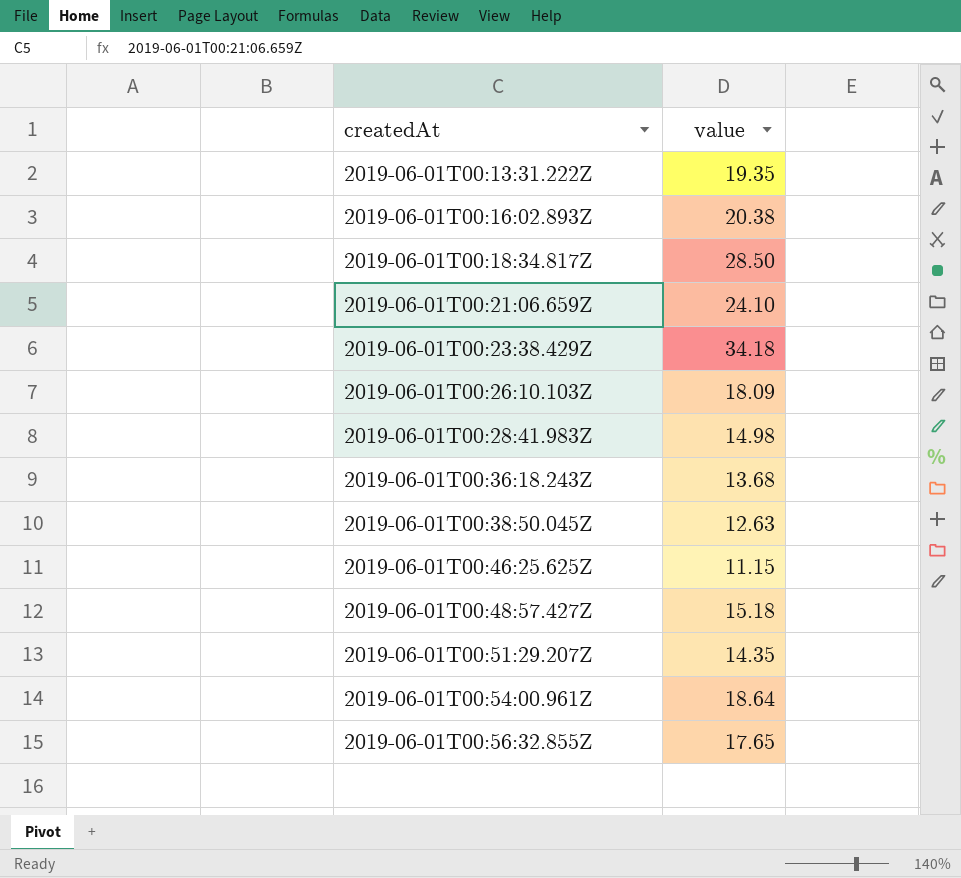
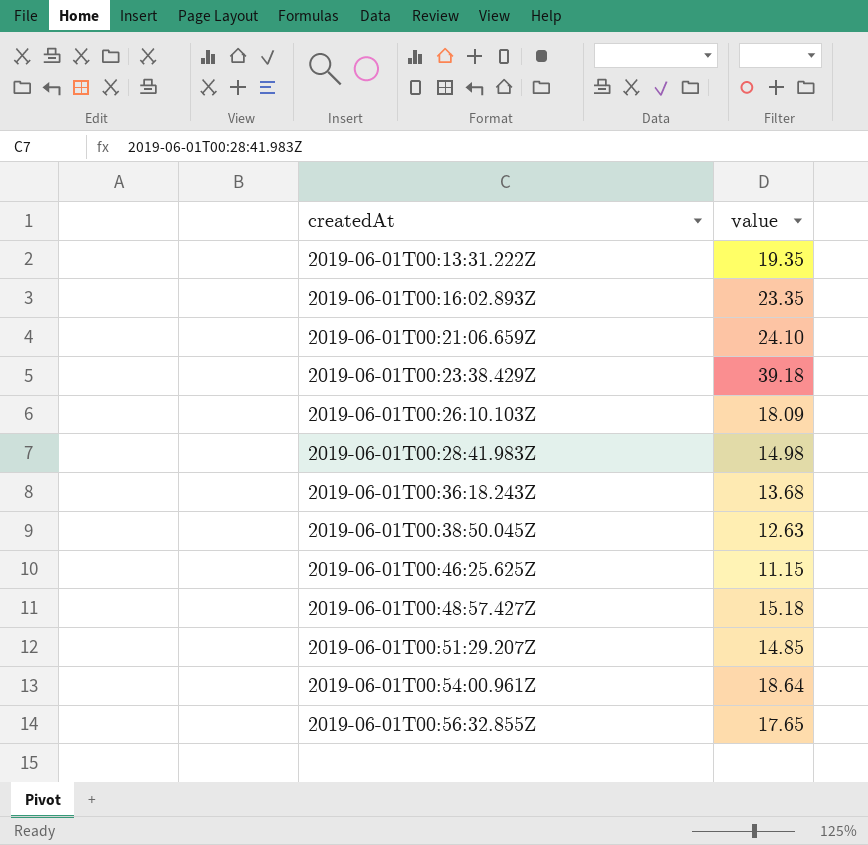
row 2019-06-01T00:18:34.817Z: 28.50 -> none
2019-06-01T00:16:02.893Z | value: 20.38 -> 23.35
2019-06-01T00:23:38.429Z | value: 34.18 -> 39.18
2019-06-01T00:51:29.207Z | value: 14.35 -> 14.85

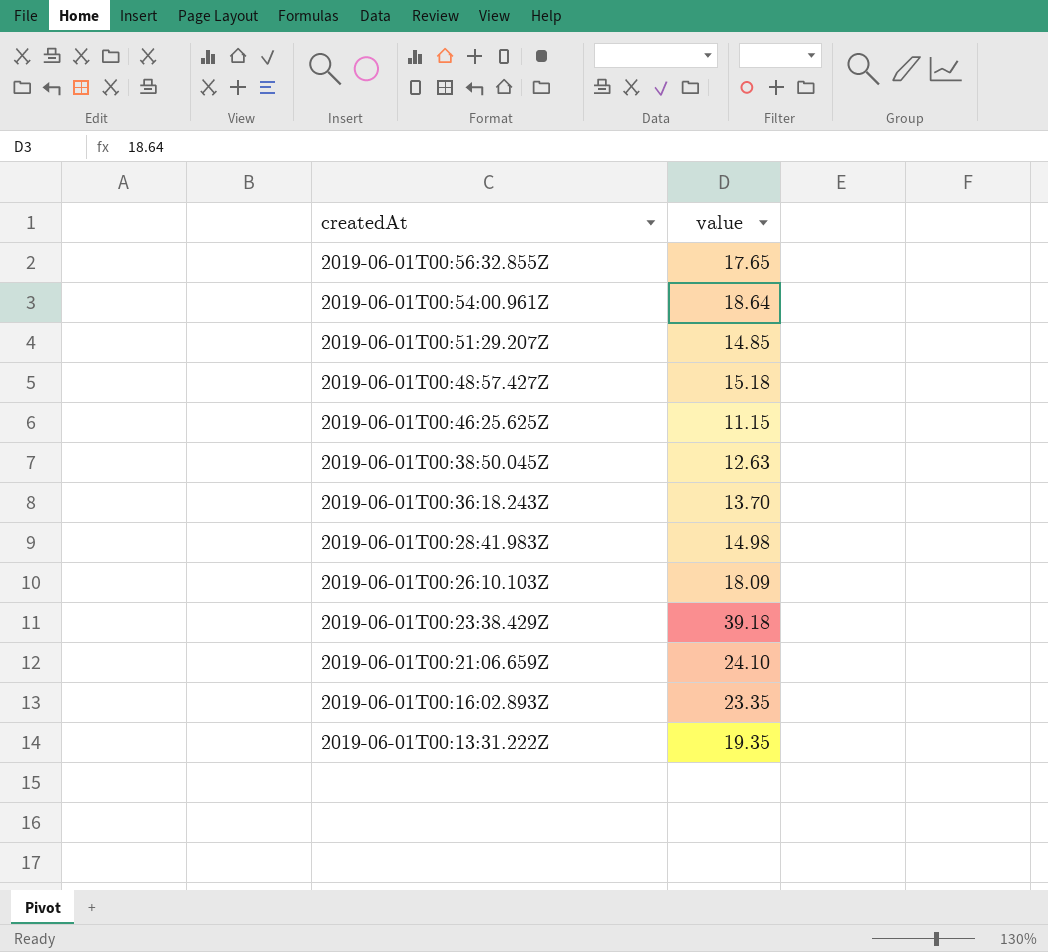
row order: createdAt ascending -> createdAt descending
2019-06-01T00:36:18.243Z | value: 13.68 -> 13.70

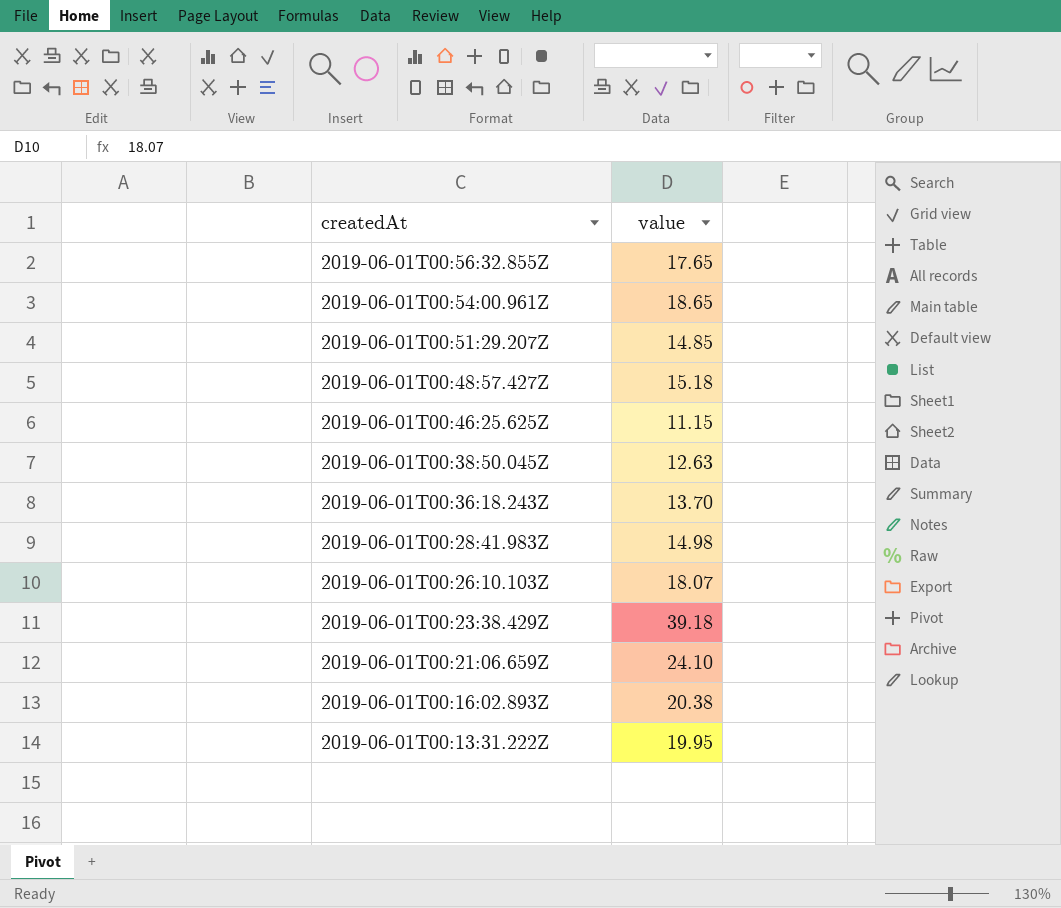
2019-06-01T00:54:00.961Z | value: 18.64 -> 18.65
2019-06-01T00:26:10.103Z | value: 18.09 -> 18.07
2019-06-01T00:16:02.893Z | value: 23.35 -> 20.38
2019-06-01T00:13:31.222Z | value: 19.35 -> 19.95

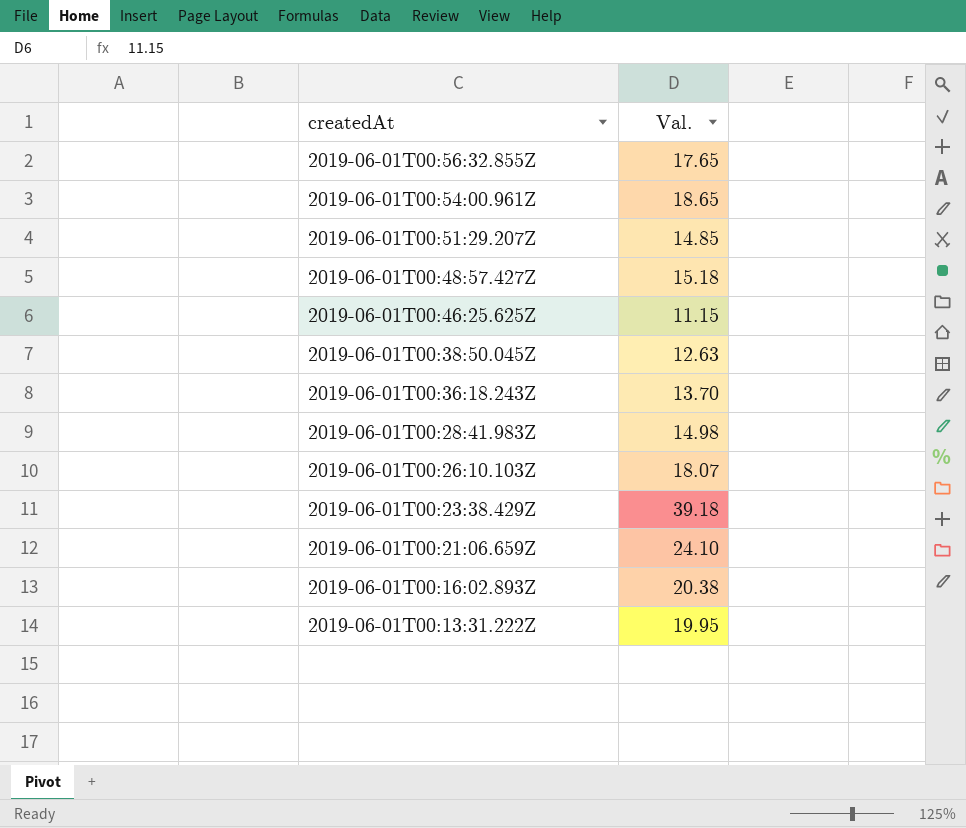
column name: value -> Val.

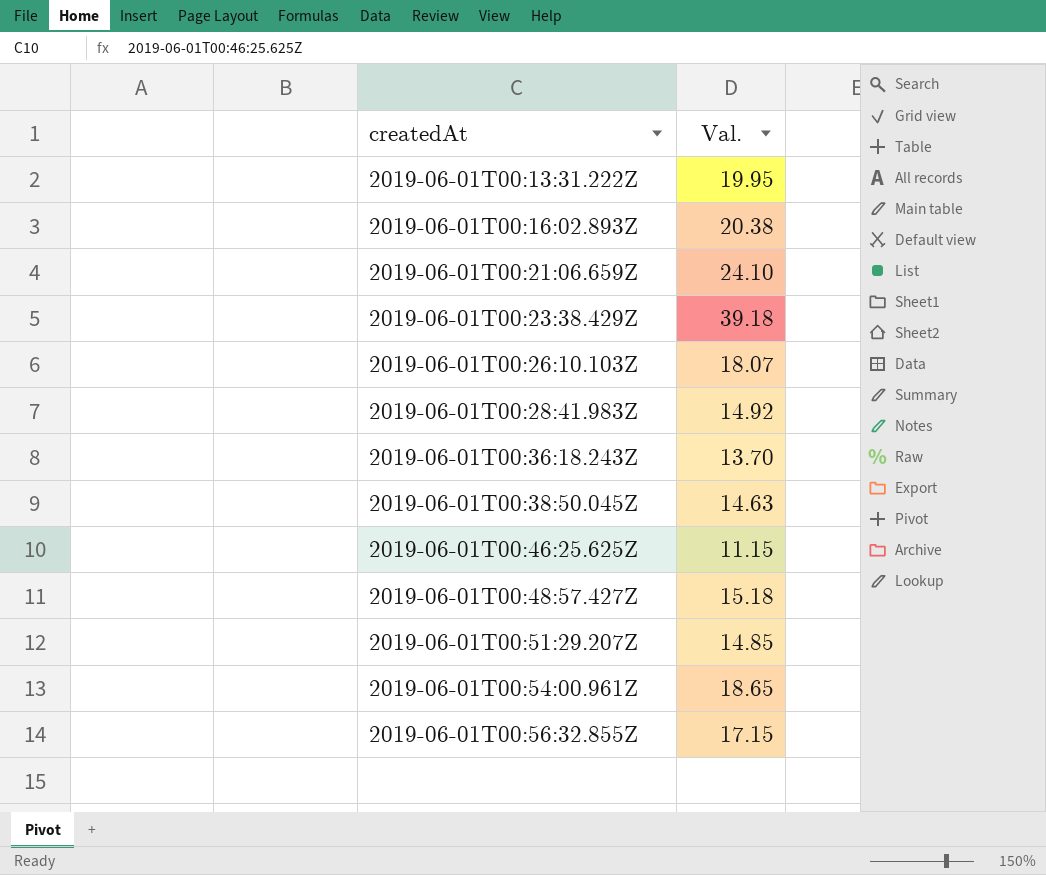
row order: createdAt descending -> createdAt ascending
2019-06-01T00:28:41.983Z | Val.: 14.98 -> 14.92
2019-06-01T00:38:50.045Z | Val.: 12.63 -> 14.63
2019-06-01T00:56:32.855Z | Val.: 17.65 -> 17.15

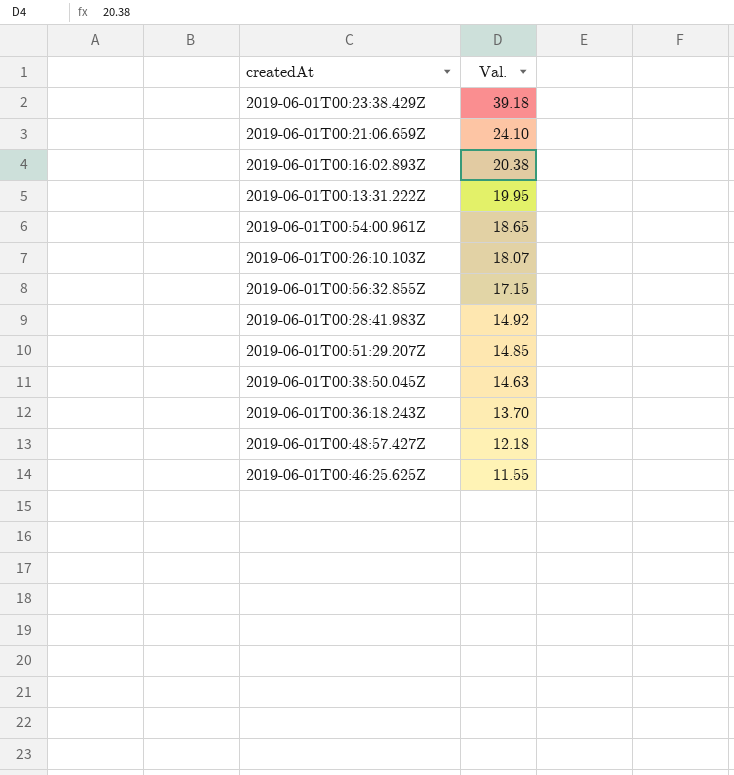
row order: createdAt ascending -> Val. descending
2019-06-01T00:48:57.427Z | Val.: 15.18 -> 12.18
2019-06-01T00:46:25.625Z | Val.: 11.15 -> 11.55

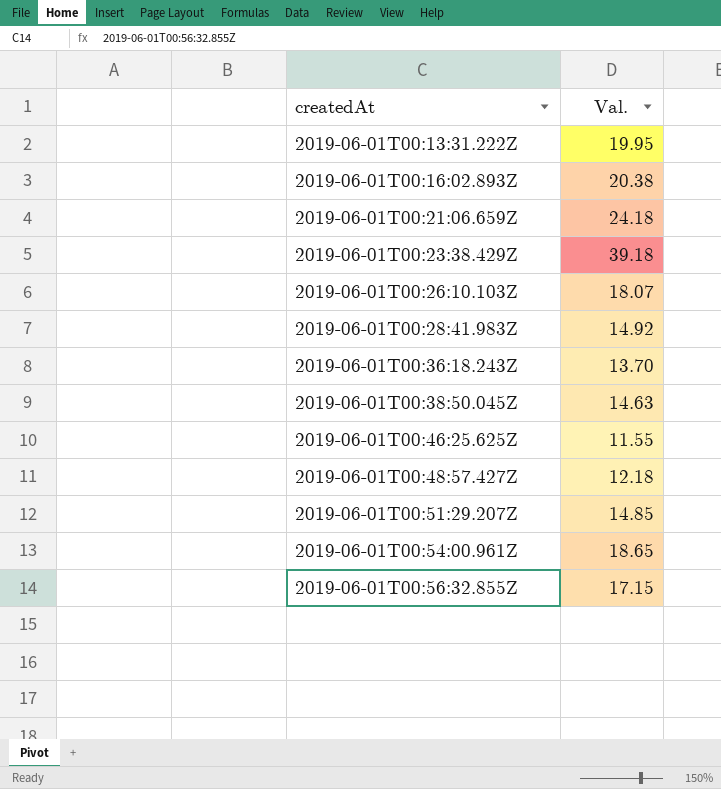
row order: Val. descending -> createdAt ascending
2019-06-01T00:21:06.659Z | Val.: 24.10 -> 24.18

